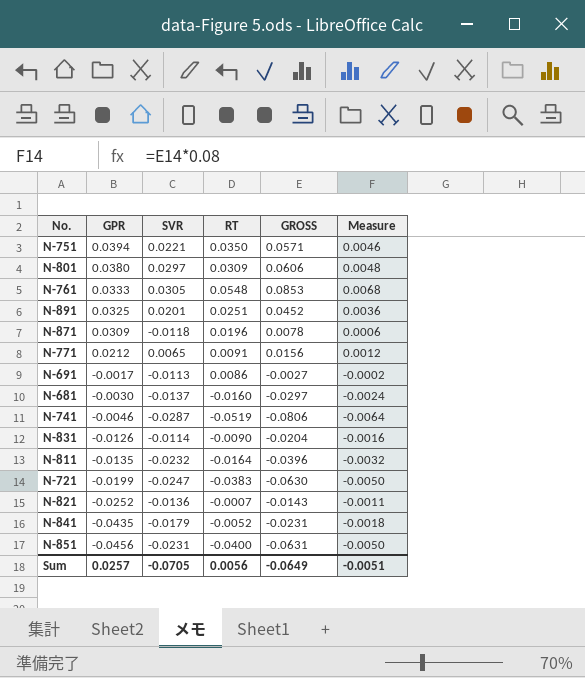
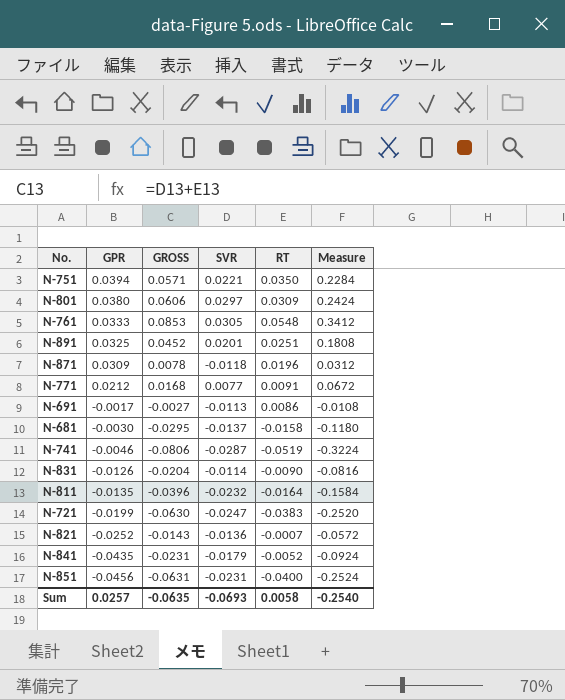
column GROSS | position: 5 -> 3
column Measure | formula: [GROSS] * 0.08 -> [GROSS] * 4
N-771 | GROSS: 0.0156 -> 0.0168
N-771 | SVR: 0.0065 -> 0.0077
N-681 | GROSS: -0.0297 -> -0.0295
N-681 | RT: -0.0160 -> -0.0158
Sum | GROSS: -0.0649 -> -0.0635
Sum | SVR: -0.0705 -> -0.0693
Sum | RT: 0.0056 -> 0.0058
Sum | Measure: -0.0051 -> -0.2540

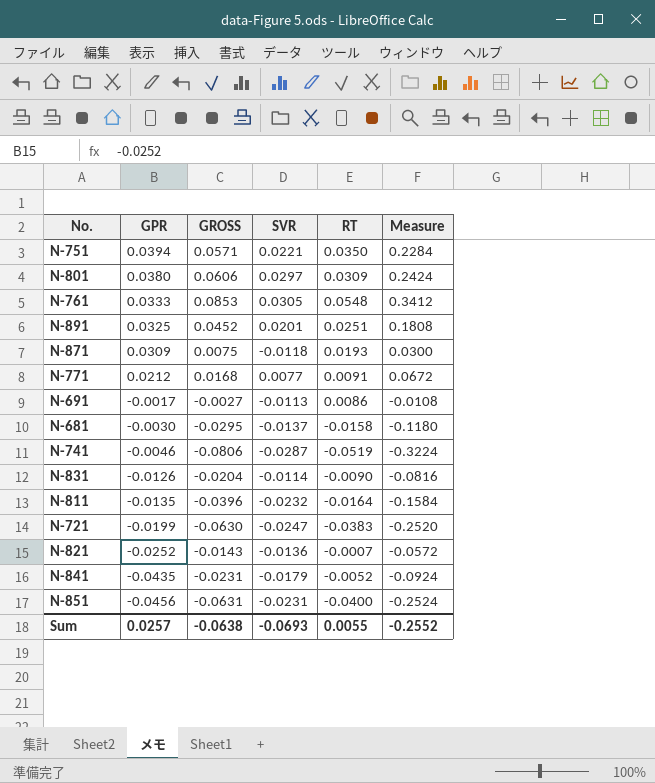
N-871 | GROSS: 0.0078 -> 0.0075
N-871 | RT: 0.0196 -> 0.0193
N-871 | Measure: 0.0312 -> 0.0300
Sum | GROSS: -0.0635 -> -0.0638
Sum | RT: 0.0058 -> 0.0055
Sum | Measure: -0.2540 -> -0.2552

